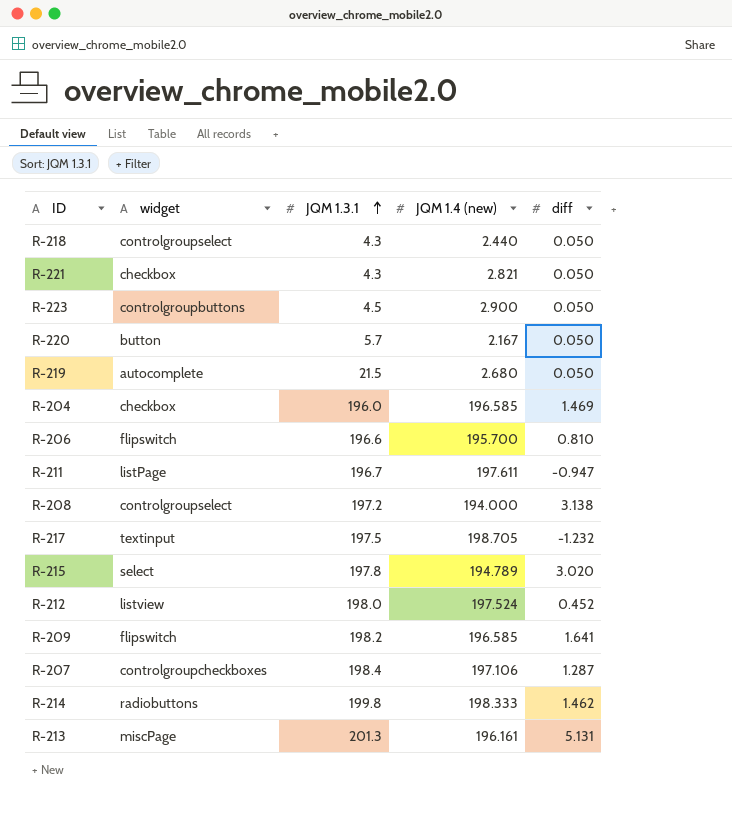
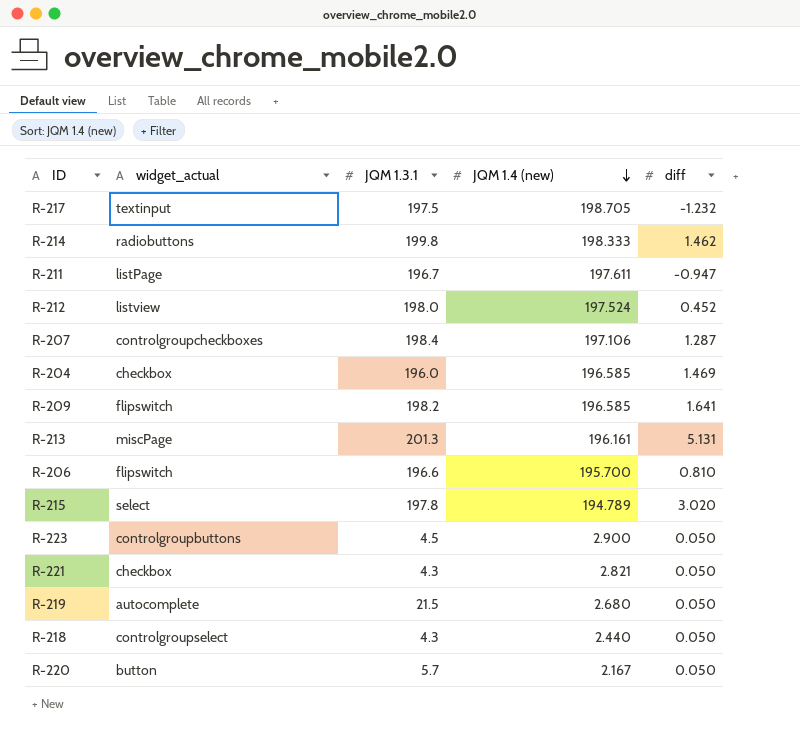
row order: JQM 1.3.1 ascending -> JQM 1.4 (new) descending
column name: widget -> widget_actual
row R-208: controlgroupselect | 197.2 | 194.000 | 3.138 -> none

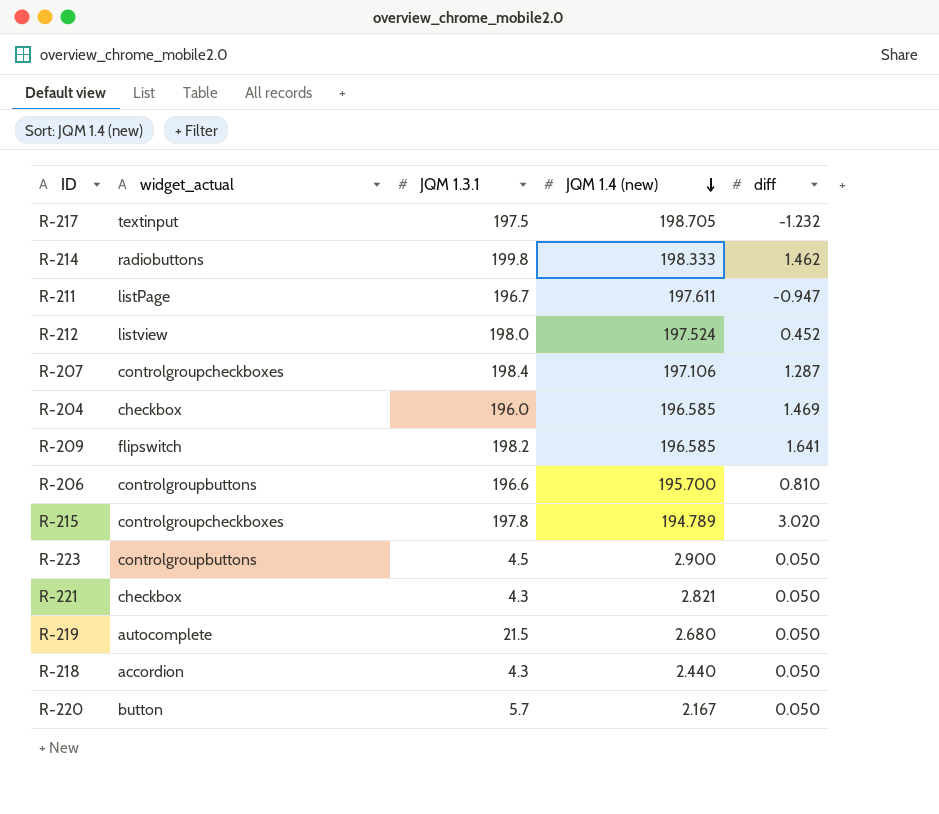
row R-213: miscPage | 201.3 | 196.161 | 5.131 -> none
R-206 | widget_actual: flipswitch -> controlgroupbuttons
R-215 | widget_actual: select -> controlgroupcheckboxes
R-218 | widget_actual: controlgroupselect -> accordion

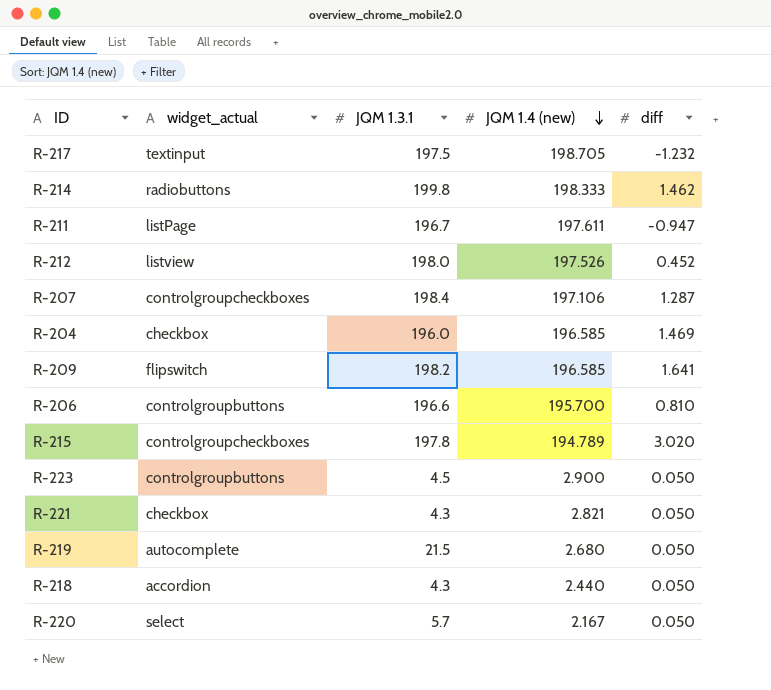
R-212 | JQM 1.4 (new): 197.524 -> 197.526
R-220 | widget_actual: button -> select

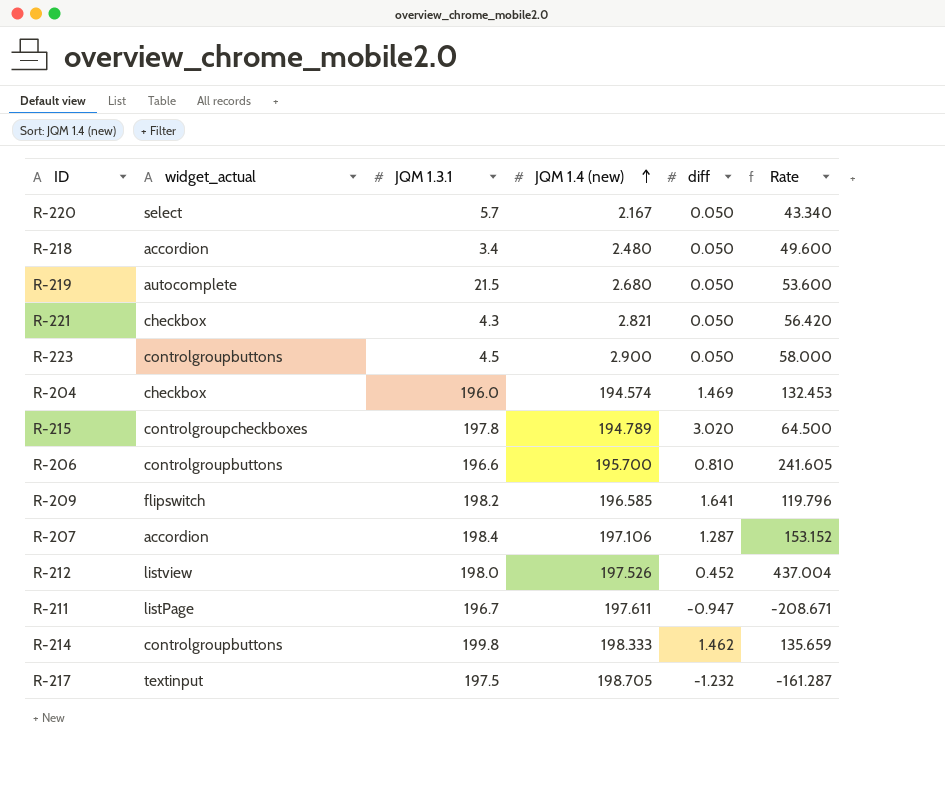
row order: JQM 1.4 (new) descending -> JQM 1.4 (new) ascending
column Rate | formula: none -> [JQM 1.4 (new)] / [diff]
R-218 | JQM 1.3.1: 4.3 -> 3.4
R-218 | JQM 1.4 (new): 2.440 -> 2.480
R-204 | JQM 1.4 (new): 196.585 -> 194.574
R-207 | widget_actual: controlgroupcheckboxes -> accordion
R-214 | widget_actual: radiobuttons -> controlgroupbuttons

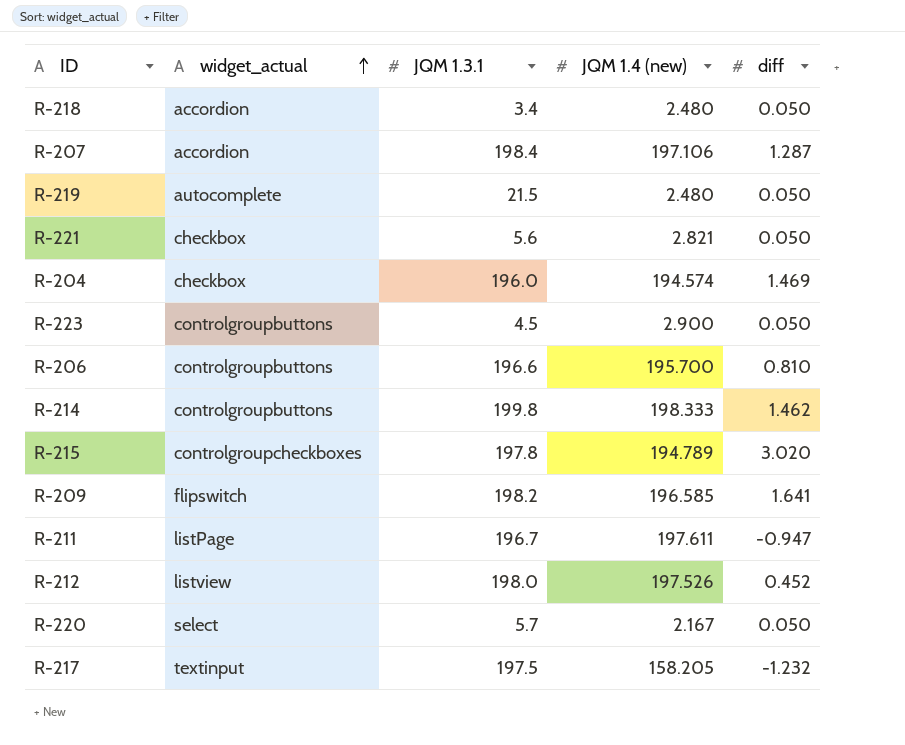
row order: JQM 1.4 (new) ascending -> widget_actual ascending
column Rate | formula: [JQM 1.4 (new)] / [diff] -> none
R-219 | JQM 1.4 (new): 2.680 -> 2.480
R-221 | JQM 1.3.1: 4.3 -> 5.6
R-217 | JQM 1.4 (new): 198.705 -> 158.205

